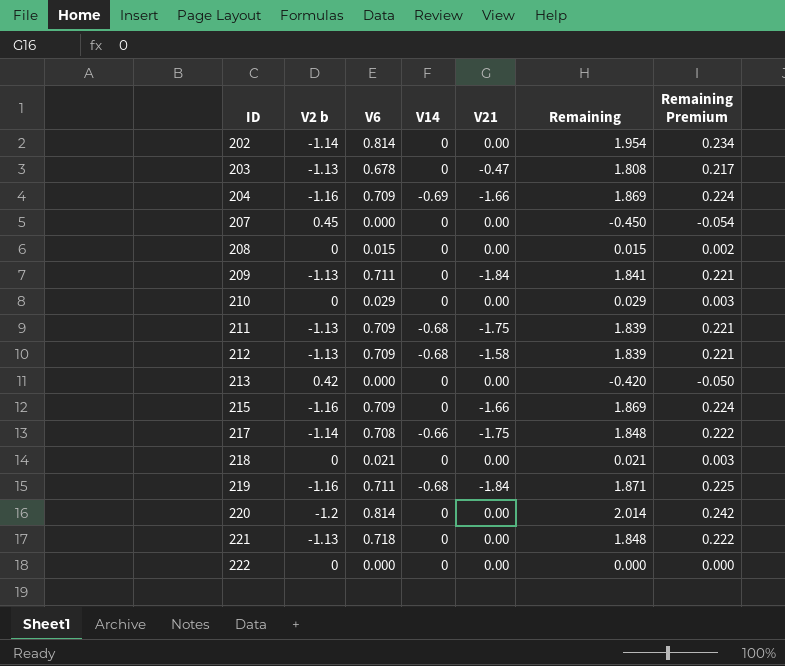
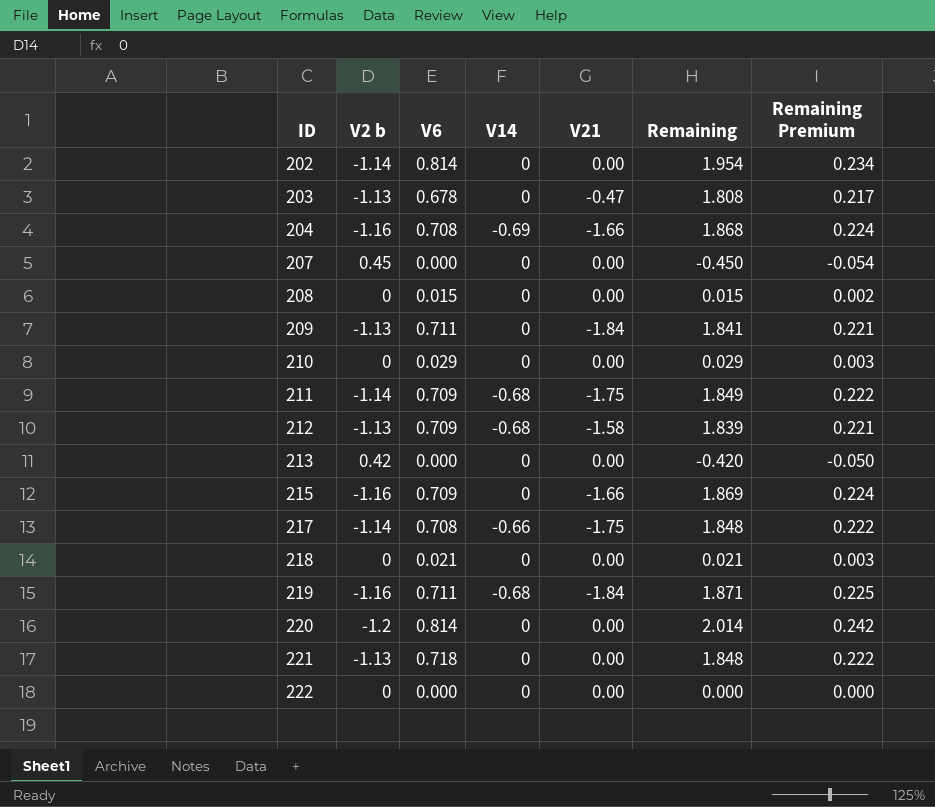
204 | V6: 0.709 -> 0.708
204 | Remaining: 1.869 -> 1.868
211 | V2 b: -1.13 -> -1.14
211 | Remaining: 1.839 -> 1.849
211 | Remaining Premium: 0.221 -> 0.222

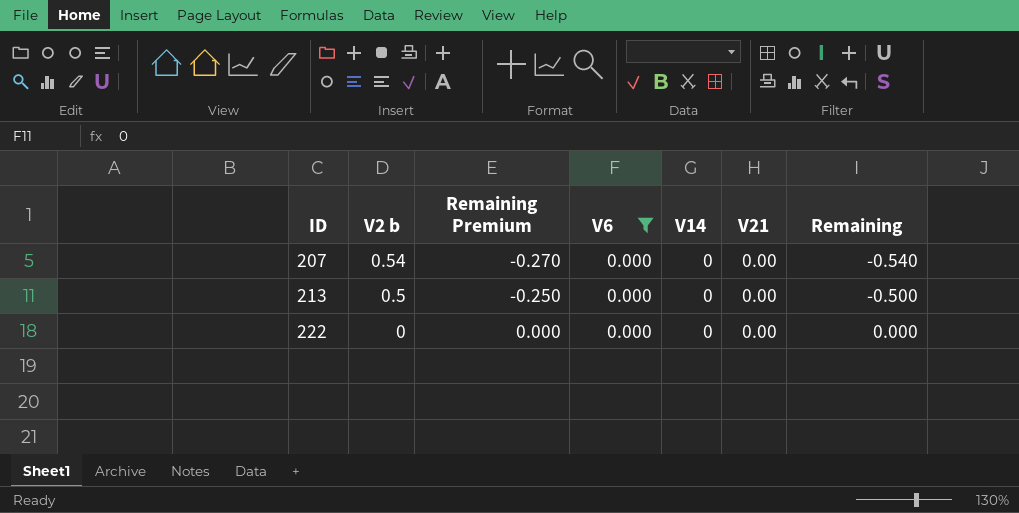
filter: none -> V6 = 0.000
column Remaining Premium | formula: [Remaining] * 0.12 -> [Remaining] * 0.5
column Remaining Premium | position: 7 -> 3
207 | V2 b: 0.45 -> 0.54
207 | Remaining: -0.450 -> -0.540
213 | V2 b: 0.42 -> 0.5
213 | Remaining: -0.420 -> -0.500

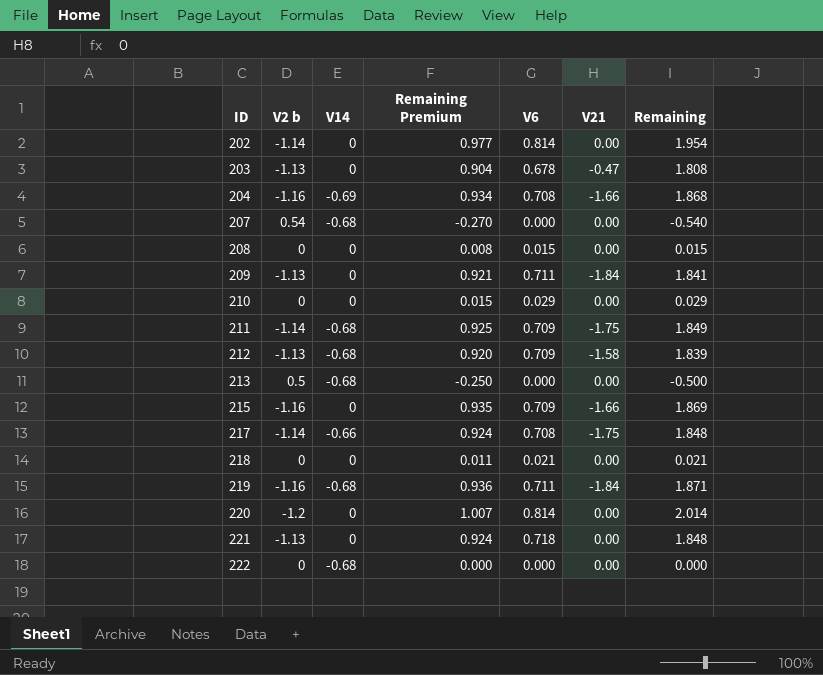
filter: V6 = 0.000 -> none
column V14 | position: 5 -> 3
207 | V14: 0 -> -0.68
213 | V14: 0 -> -0.68
222 | V14: 0 -> -0.68

